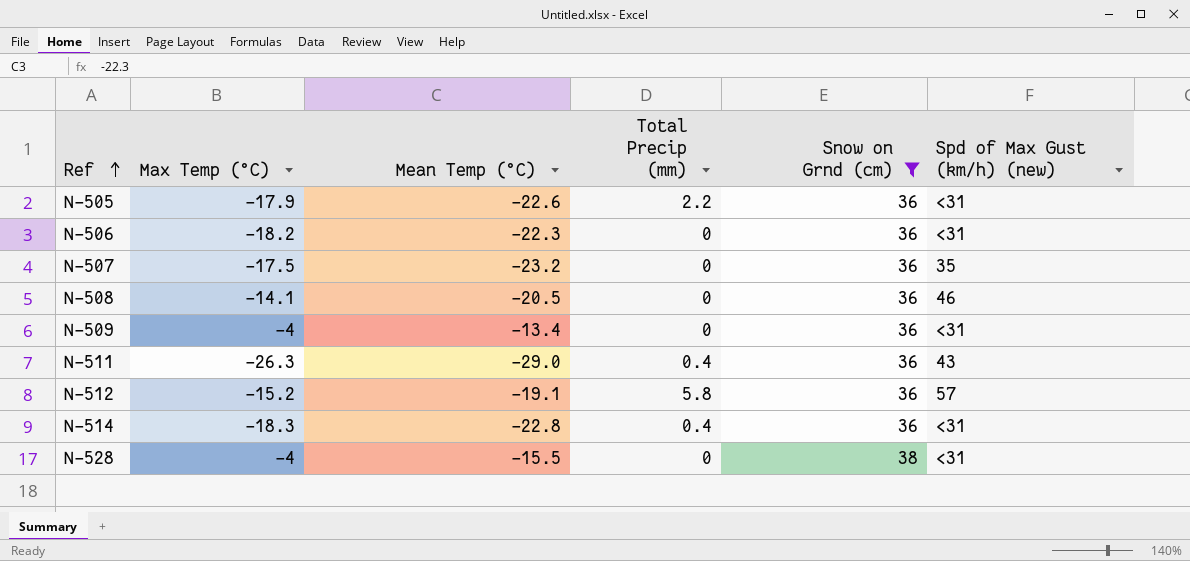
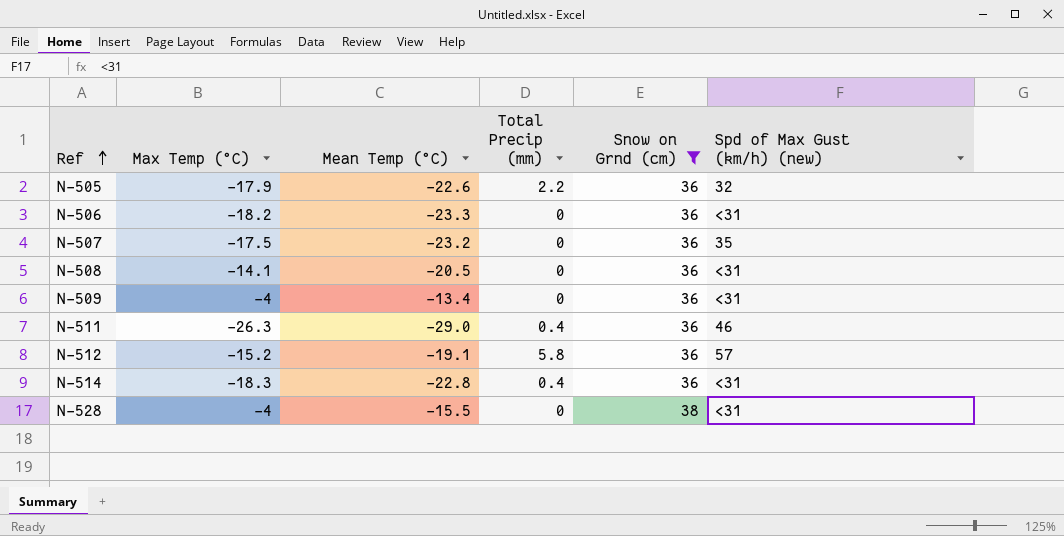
N-505 | Spd of Max Gust (km/h) (new): <31 -> 32
N-506 | Mean Temp (°C): -22.3 -> -23.3
N-508 | Spd of Max Gust (km/h) (new): 46 -> <31
N-511 | Spd of Max Gust (km/h) (new): 43 -> 46

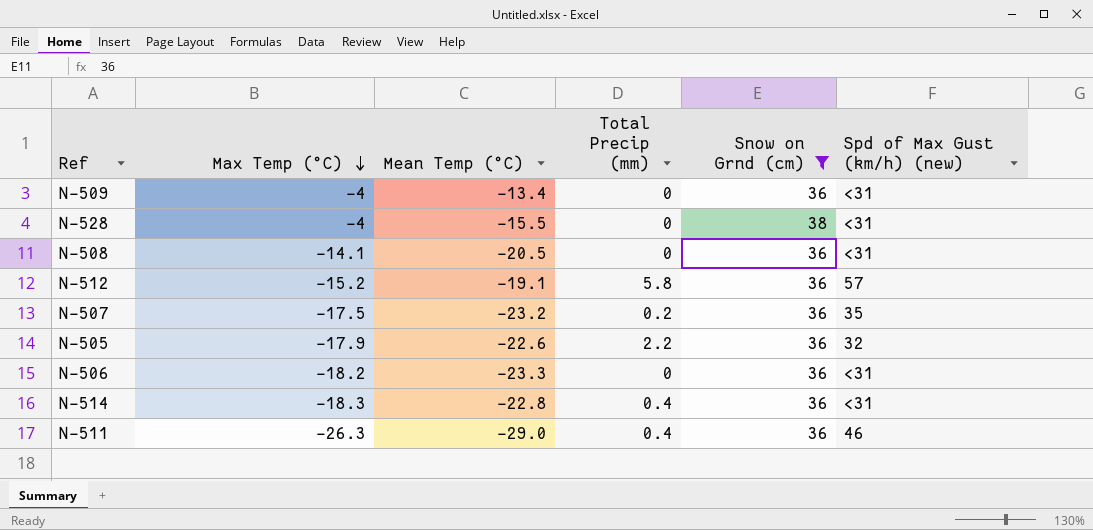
row order: Ref ascending -> Max Temp (°C) descending
N-507 | Total Precip (mm): 0 -> 0.2

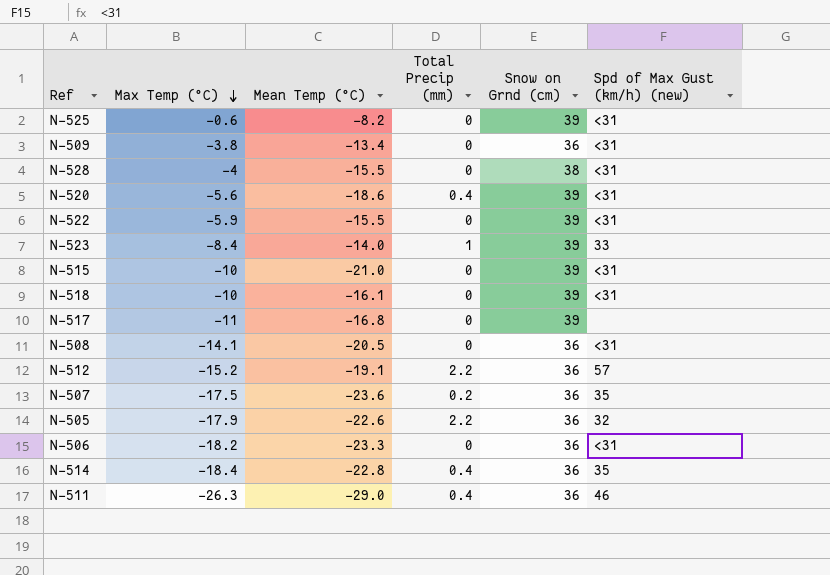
filter: Snow on Grnd (cm) != 39 -> none
N-509 | Max Temp (°C): -4 -> -3.8
N-512 | Total Precip (mm): 5.8 -> 2.2
N-507 | Mean Temp (°C): -23.2 -> -23.6
N-514 | Max Temp (°C): -18.3 -> -18.4
N-514 | Spd of Max Gust (km/h) (new): <31 -> 35

